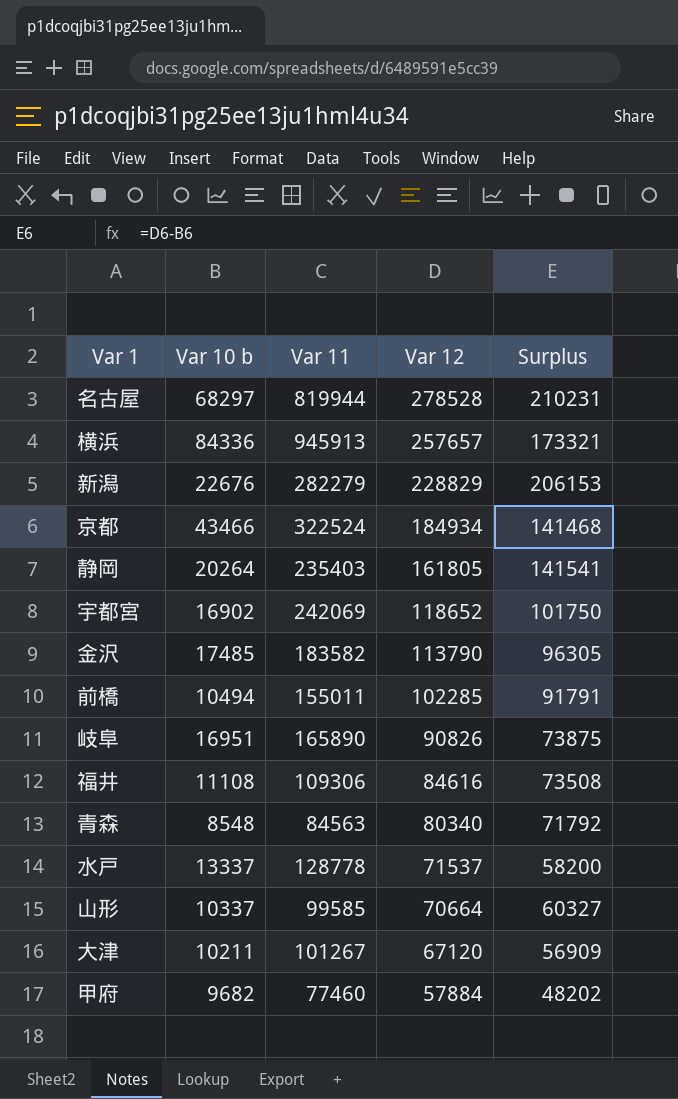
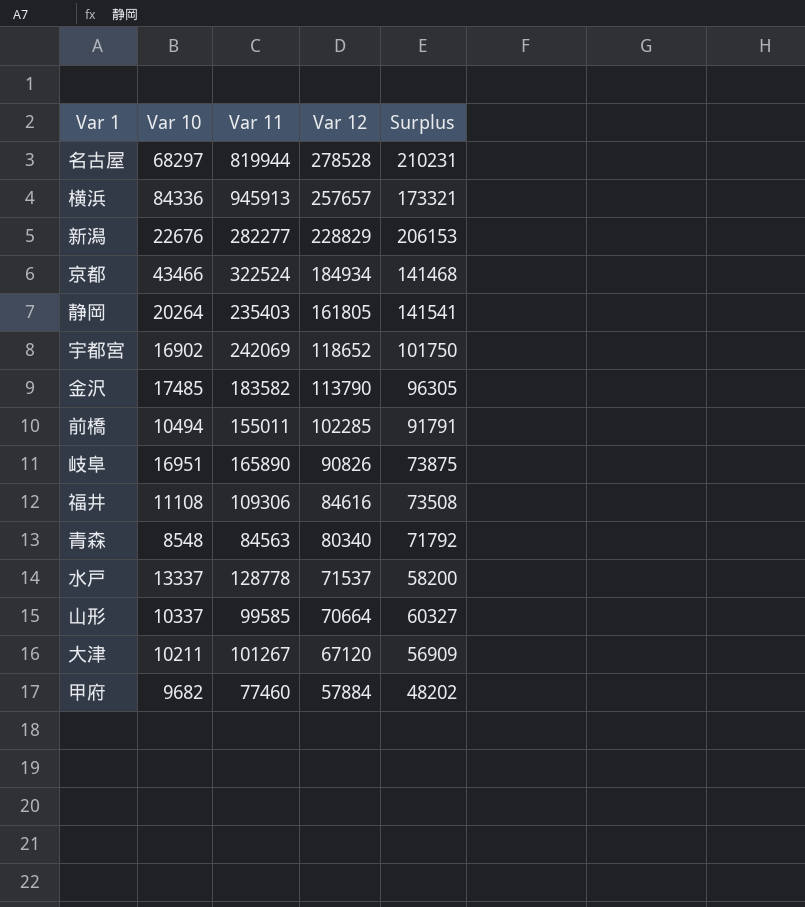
column name: Var 10 b -> Var 10
新潟 | Var 11: 282279 -> 282277

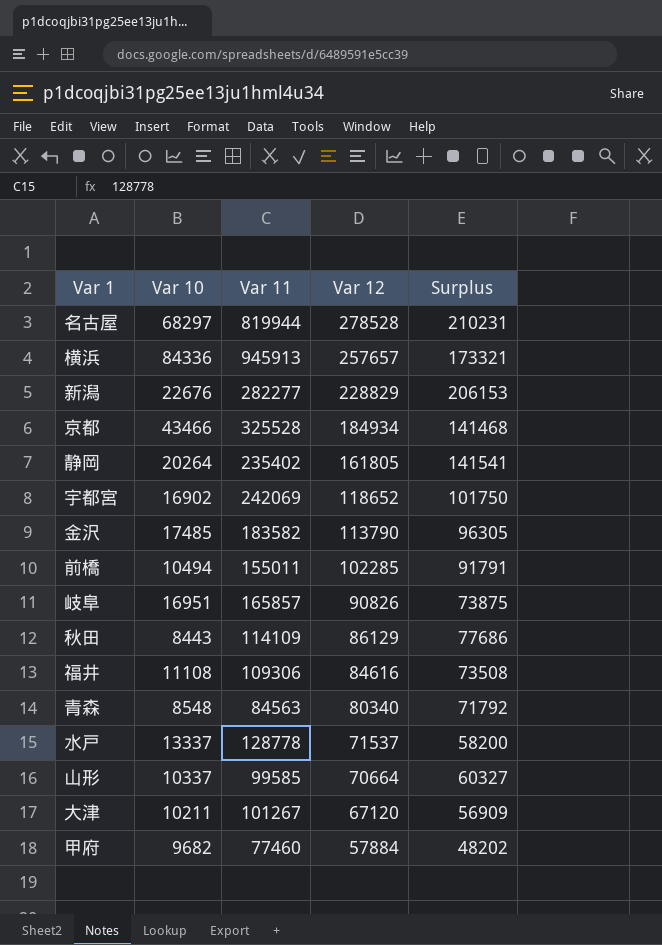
京都 | Var 11: 322524 -> 325528
静岡 | Var 11: 235403 -> 235402
岐阜 | Var 11: 165890 -> 165857
row 秋田: none -> 8443 | 114109 | 86129 | 77686

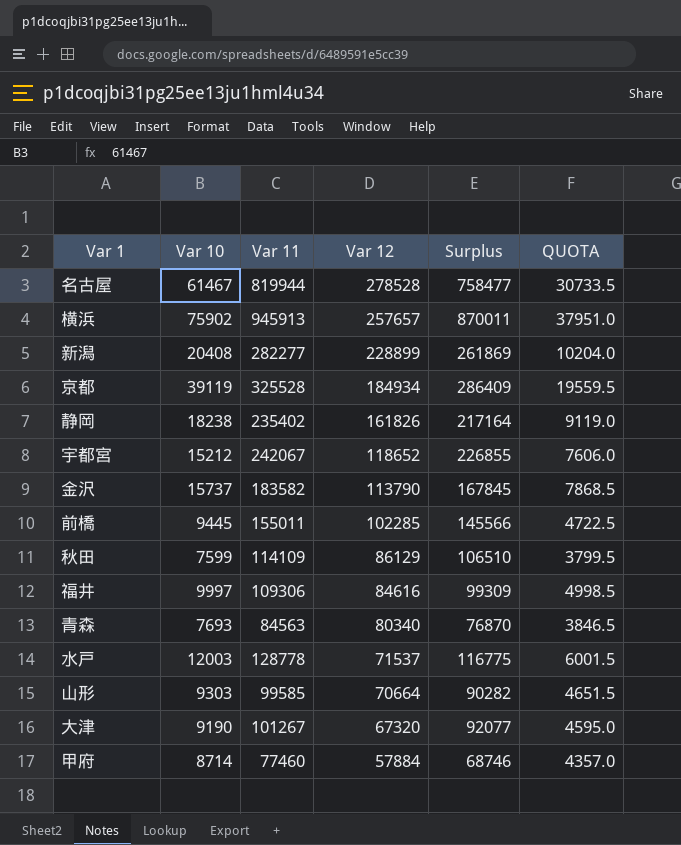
column Surplus | formula: [Var 12] - [Var 10] -> [Var 11] - [Var 10]
column QUOTA | formula: none -> [Var 10] * 0.5
row 岐阜: 16951 | 165857 | 90826 | 73875 -> none
名古屋 | Var 10: 68297 -> 61467
横浜 | Var 10: 84336 -> 75902
新潟 | Var 10: 22676 -> 20408
新潟 | Var 12: 228829 -> 228899
京都 | Var 10: 43466 -> 39119
静岡 | Var 10: 20264 -> 18238
静岡 | Var 12: 161805 -> 161826
宇都宮 | Var 10: 16902 -> 15212
宇都宮 | Var 11: 242069 -> 242067
金沢 | Var 10: 17485 -> 15737
前橋 | Var 10: 10494 -> 9445
秋田 | Var 10: 8443 -> 7599
福井 | Var 10: 11108 -> 9997
青森 | Var 10: 8548 -> 7693
水戸 | Var 10: 13337 -> 12003
山形 | Var 10: 10337 -> 9303
大津 | Var 10: 10211 -> 9190
大津 | Var 12: 67120 -> 67320
甲府 | Var 10: 9682 -> 8714

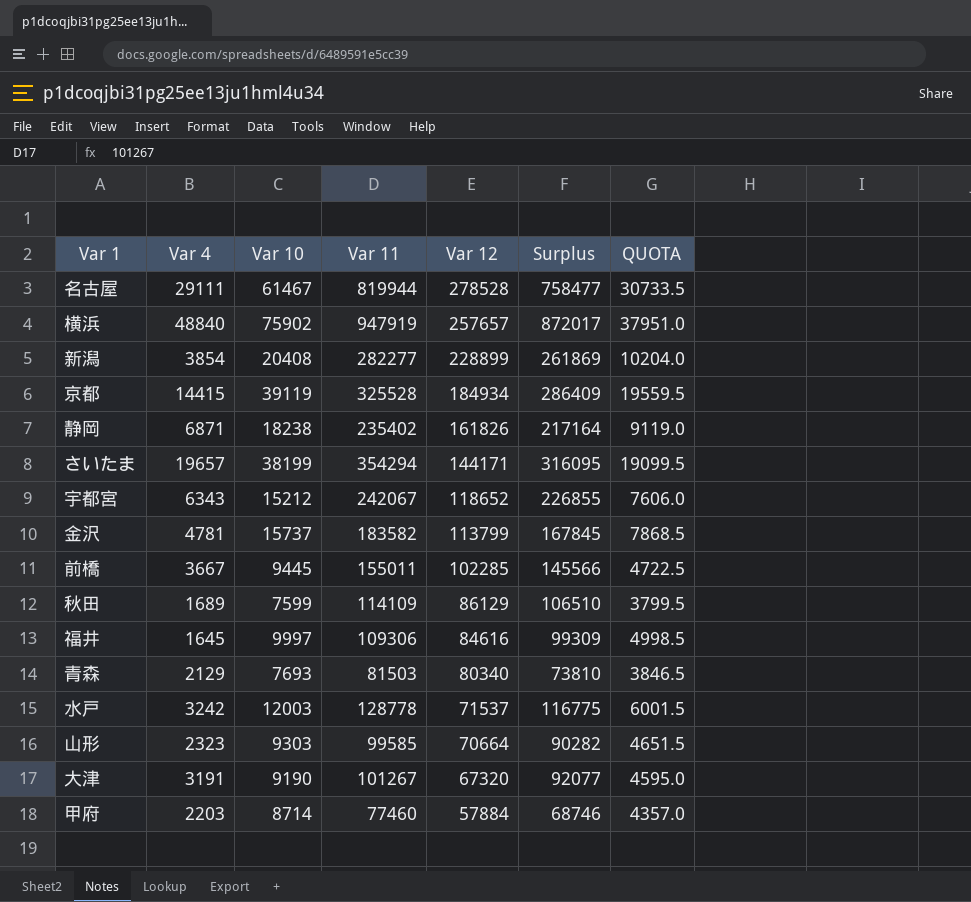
column Var 4 | position: none -> 2
横浜 | Var 11: 945913 -> 947919
横浜 | Surplus: 870011 -> 872017
row さいたま: none -> 19657 | 38199 | 354294 | 144171 | 316095 | 19099.5
金沢 | Var 12: 113790 -> 113799
青森 | Var 11: 84563 -> 81503
青森 | Surplus: 76870 -> 73810

